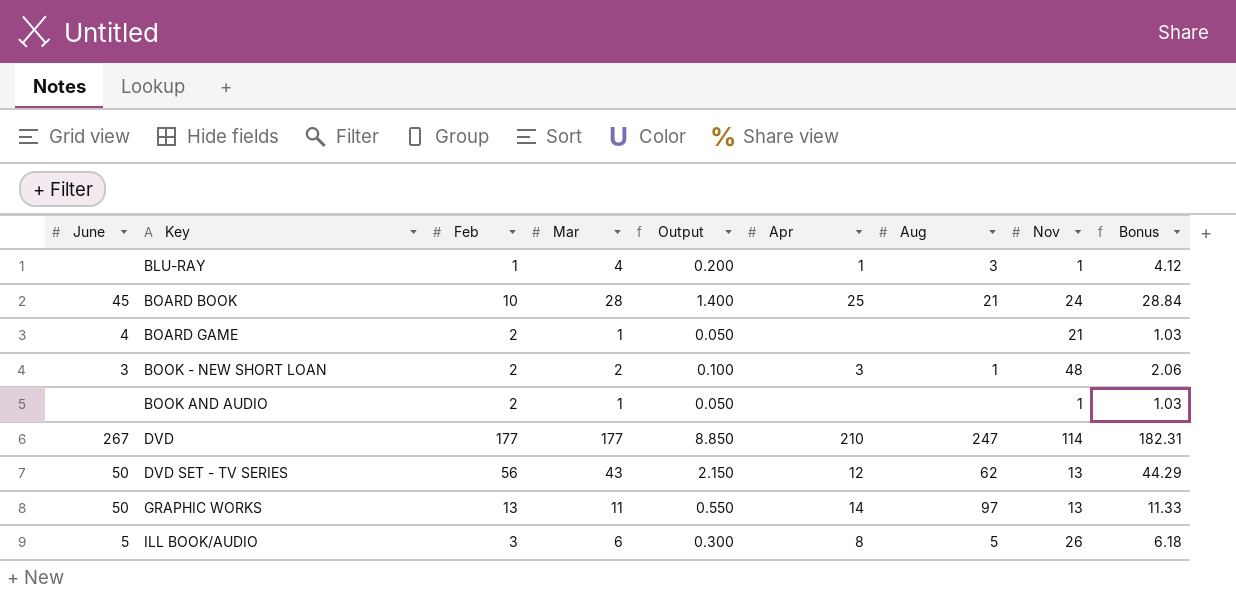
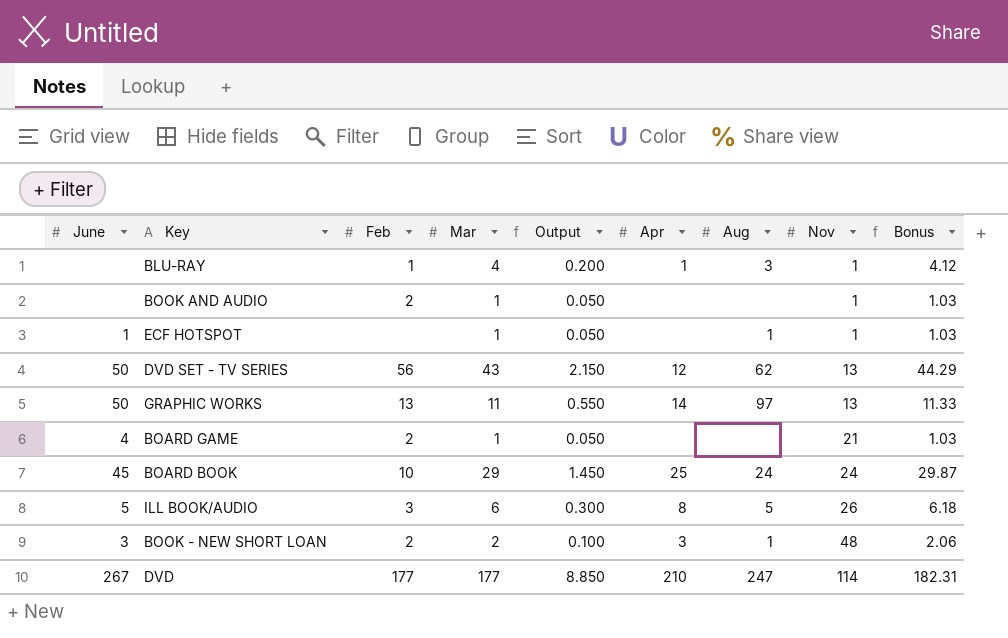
row order: Key ascending -> Nov ascending
row ECF HOTSPOT: none -> 1 | none | 1 | 0.050 | none | 1 | 1 | 1.03
BOARD BOOK | Mar: 28 -> 29
BOARD BOOK | Output: 1.400 -> 1.450
BOARD BOOK | Aug: 21 -> 24
BOARD BOOK | Bonus: 28.84 -> 29.87

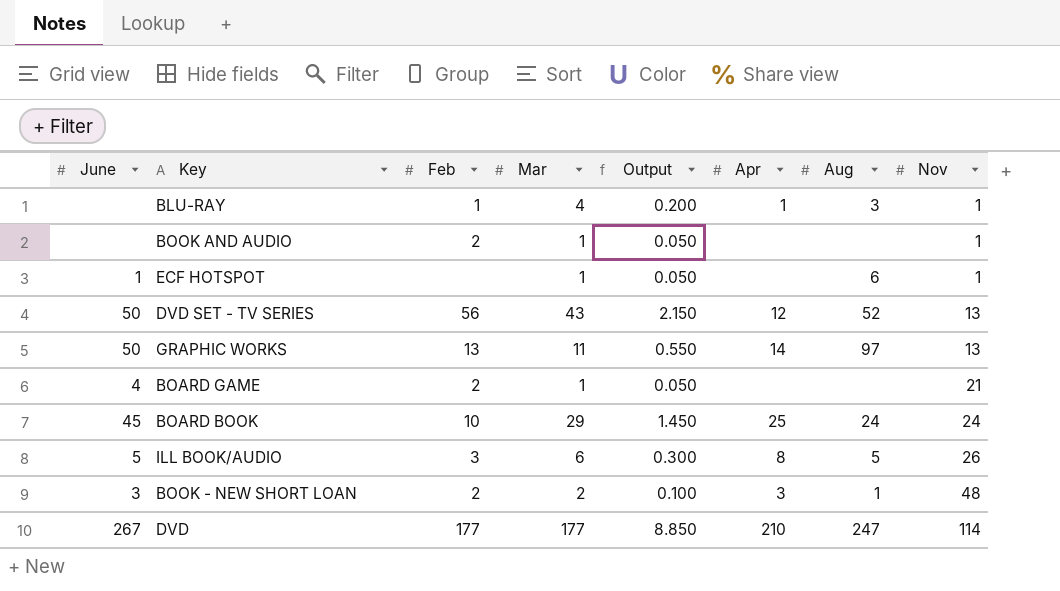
column Bonus | formula: [Mar] * 1.03 -> none
ECF HOTSPOT | Aug: 1 -> 6
DVD SET - TV SERIES | Aug: 62 -> 52

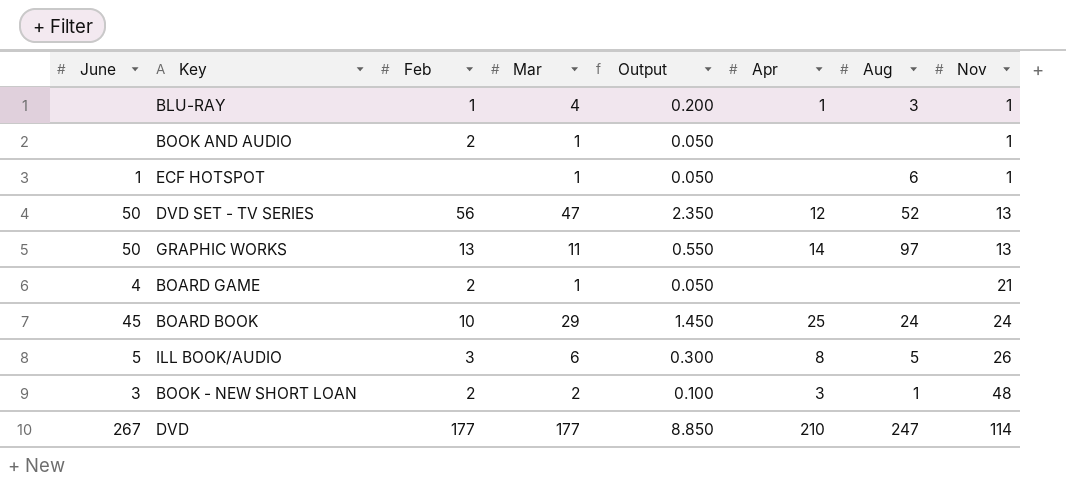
DVD SET - TV SERIES | Mar: 43 -> 47
DVD SET - TV SERIES | Output: 2.150 -> 2.350

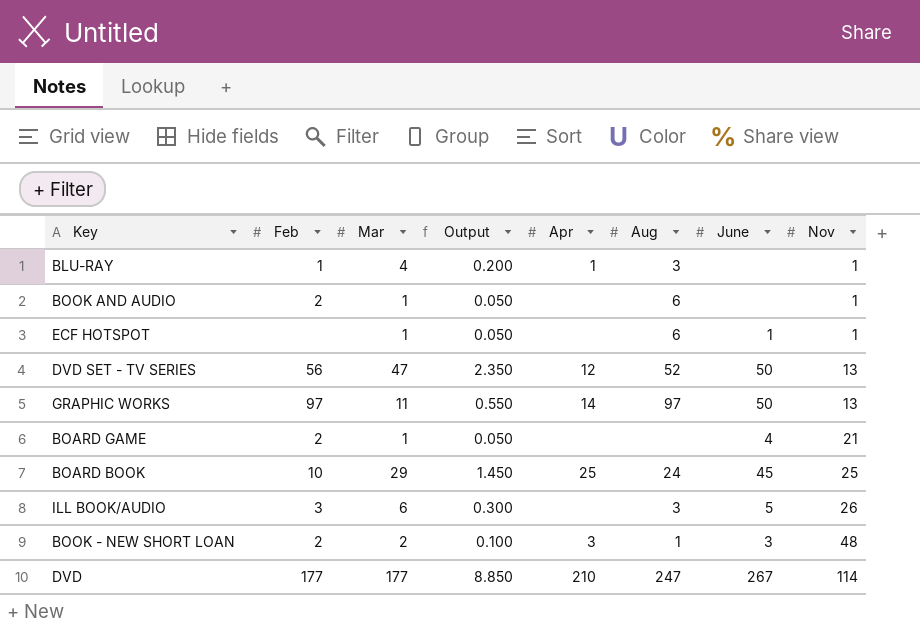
column June | position: 1 -> 7
BOOK AND AUDIO | Aug: none -> 6
GRAPHIC WORKS | Feb: 13 -> 97
BOARD BOOK | Nov: 24 -> 25
ILL BOOK/AUDIO | Apr: 8 -> none
ILL BOOK/AUDIO | Aug: 5 -> 3

